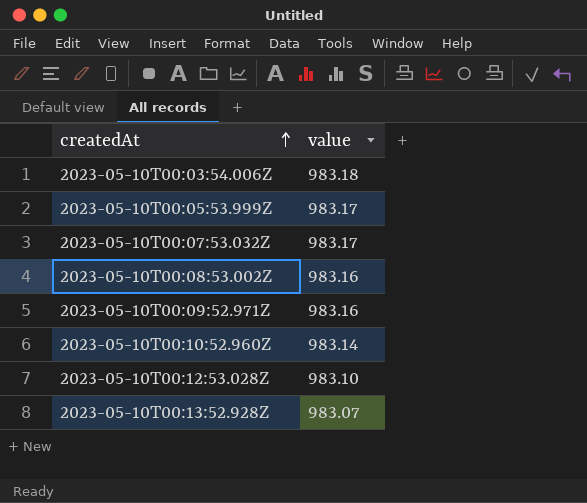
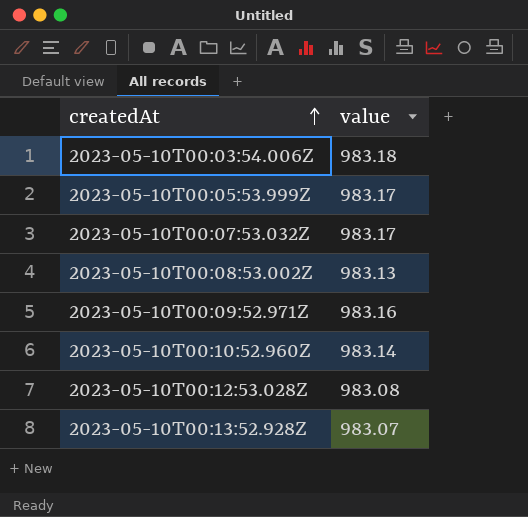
2023-05-10T00:08:53.002Z | value: 983.16 -> 983.13
2023-05-10T00:12:53.028Z | value: 983.10 -> 983.08

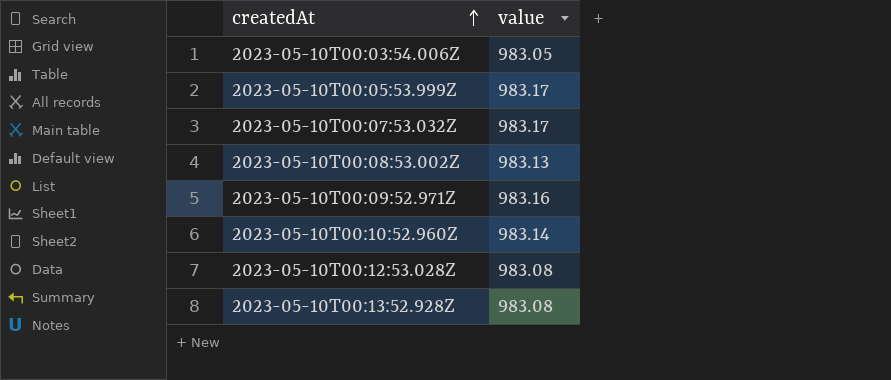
2023-05-10T00:03:54.006Z | value: 983.18 -> 983.05
2023-05-10T00:13:52.928Z | value: 983.07 -> 983.08

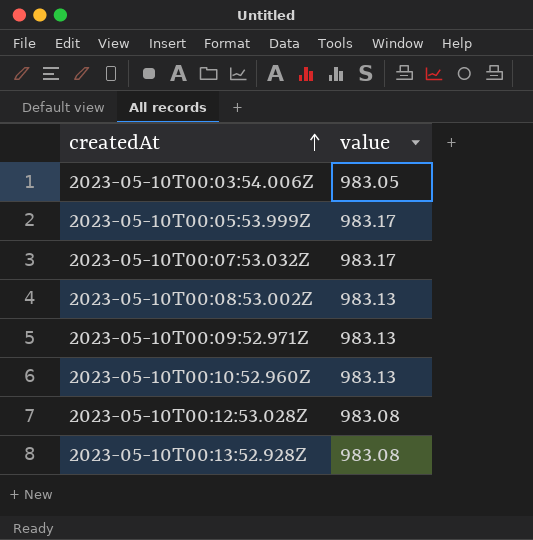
2023-05-10T00:09:52.971Z | value: 983.16 -> 983.13
2023-05-10T00:10:52.960Z | value: 983.14 -> 983.13

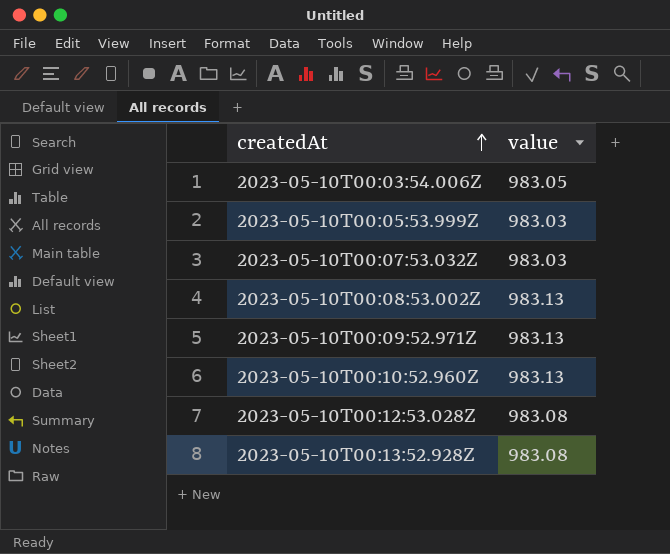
2023-05-10T00:05:53.999Z | value: 983.17 -> 983.03
2023-05-10T00:07:53.032Z | value: 983.17 -> 983.03

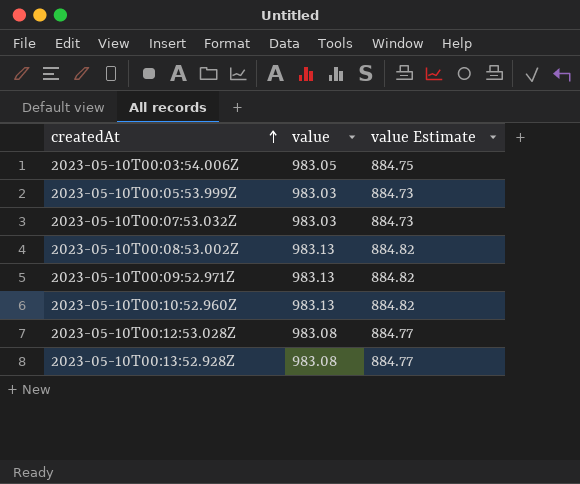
column value Estimate | formula: none -> [value] * 0.9

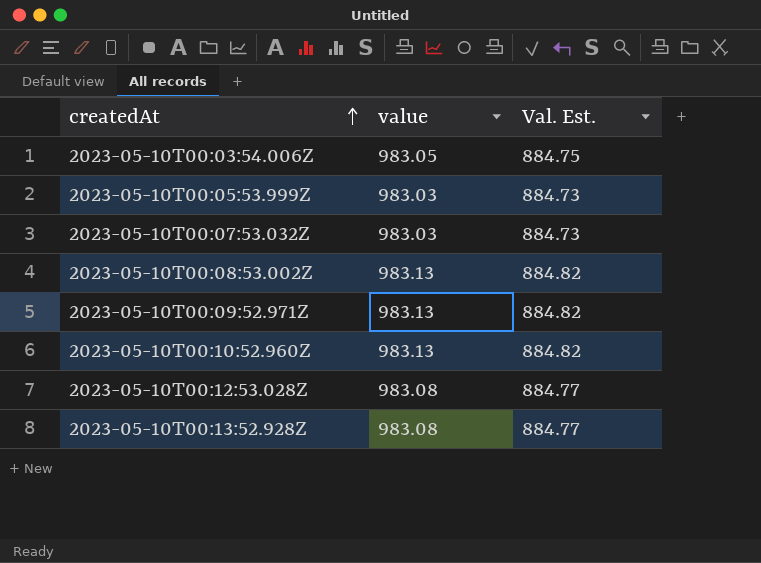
column name: value Estimate -> Val. Est.

